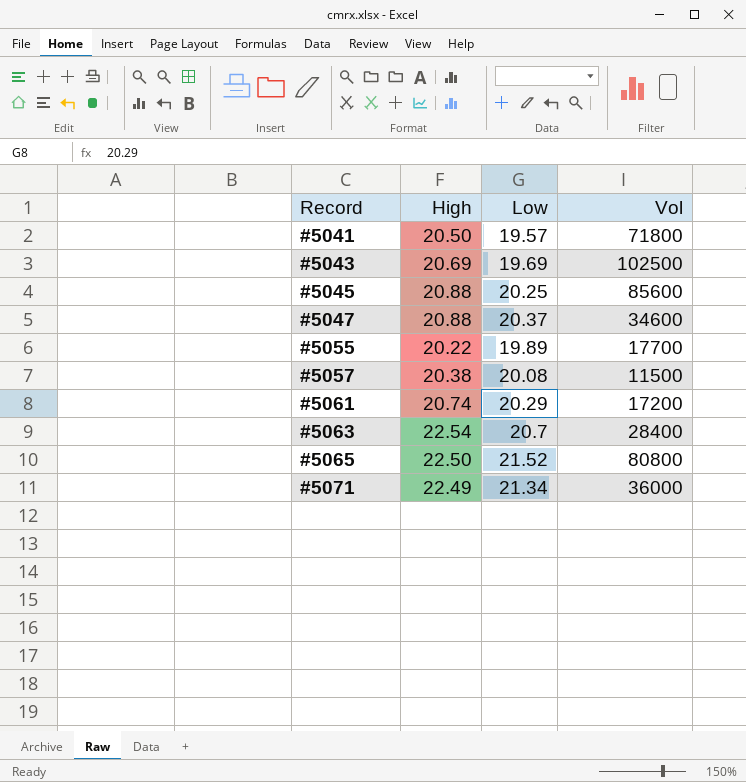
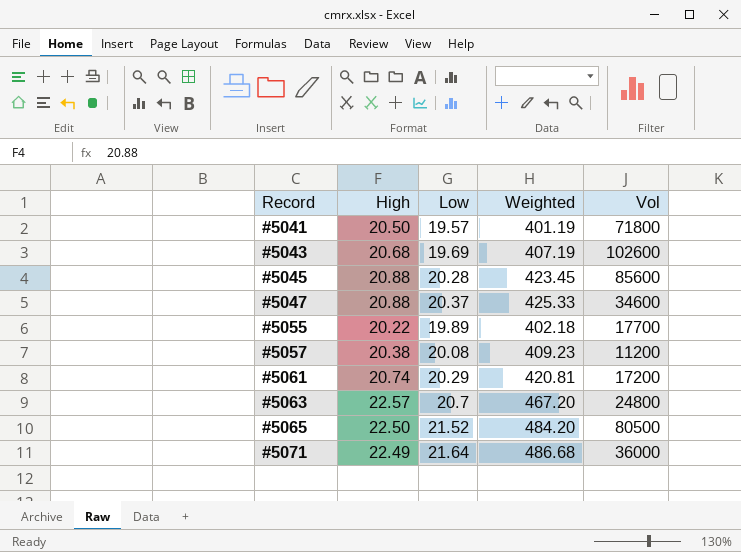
column Weighted | formula: none -> [High] * [Low]
#5043 | High: 20.69 -> 20.68
#5043 | Vol: 102500 -> 102600
#5045 | Low: 20.25 -> 20.28
#5057 | Vol: 11500 -> 11200
#5063 | High: 22.54 -> 22.57
#5063 | Vol: 28400 -> 24800
#5065 | Vol: 80800 -> 80500
#5071 | Low: 21.34 -> 21.64

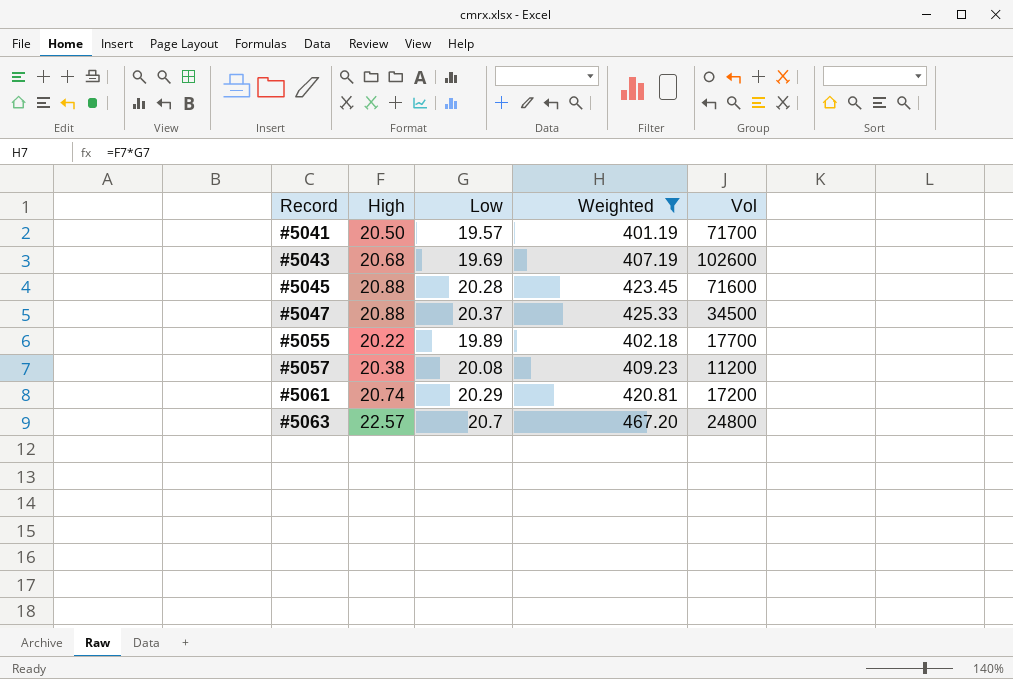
filter: none -> Weighted <= 467.20
#5041 | Vol: 71800 -> 71700
#5045 | Vol: 85600 -> 71600
#5047 | Vol: 34600 -> 34500

